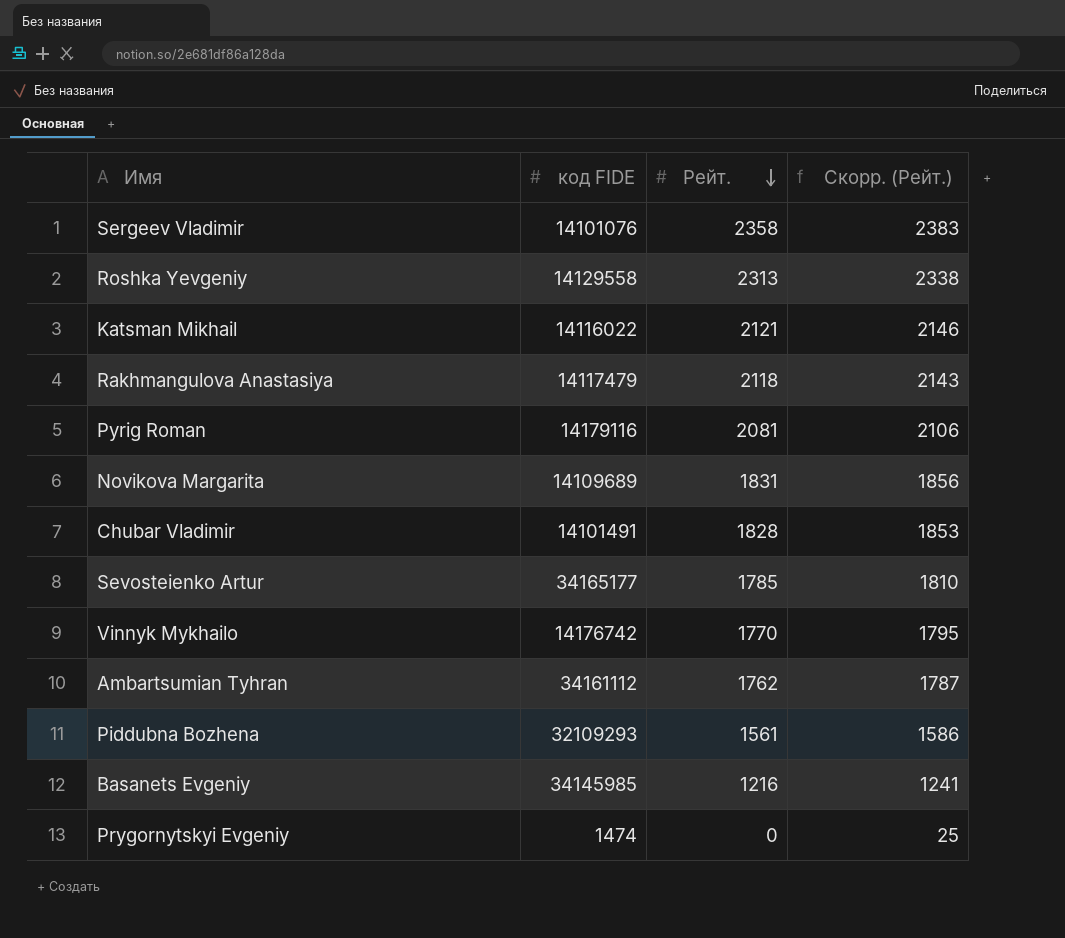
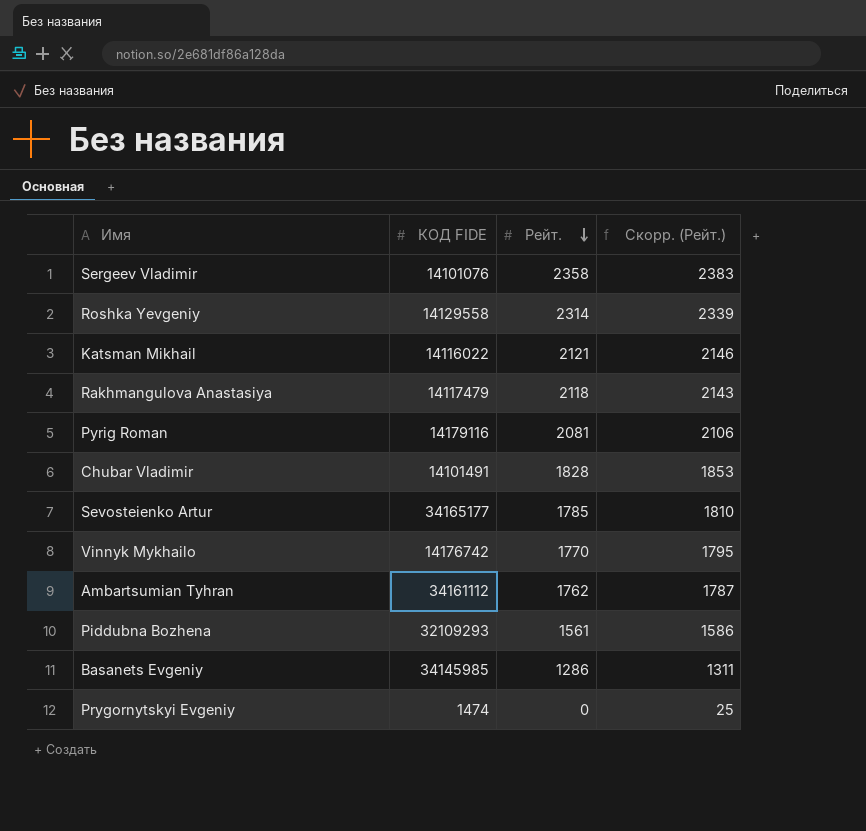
column name: код FIDE -> КОД FIDE
row Novikova Margarita: 14109689 | 1831 | 1856 -> none
Roshka Yevgeniy | Рейт.: 2313 -> 2314
Roshka Yevgeniy | Скорр. (Рейт.): 2338 -> 2339
Basanets Evgeniy | Рейт.: 1216 -> 1286
Basanets Evgeniy | Скорр. (Рейт.): 1241 -> 1311

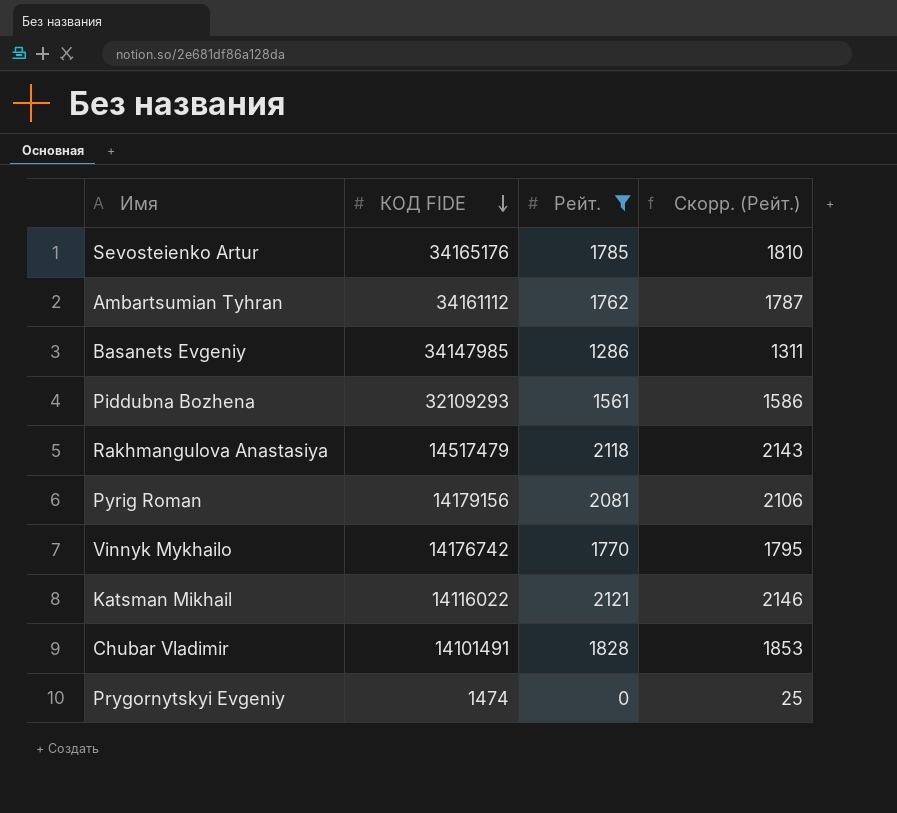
filter: none -> Рейт. <= 2121
row order: Рейт. descending -> КОД FIDE descending
Sevosteienko Artur | КОД FIDE: 34165177 -> 34165176
Basanets Evgeniy | КОД FIDE: 34145985 -> 34147985
Rakhmangulova Anastasiya | КОД FIDE: 14117479 -> 14517479
Pyrig Roman | КОД FIDE: 14179116 -> 14179156

